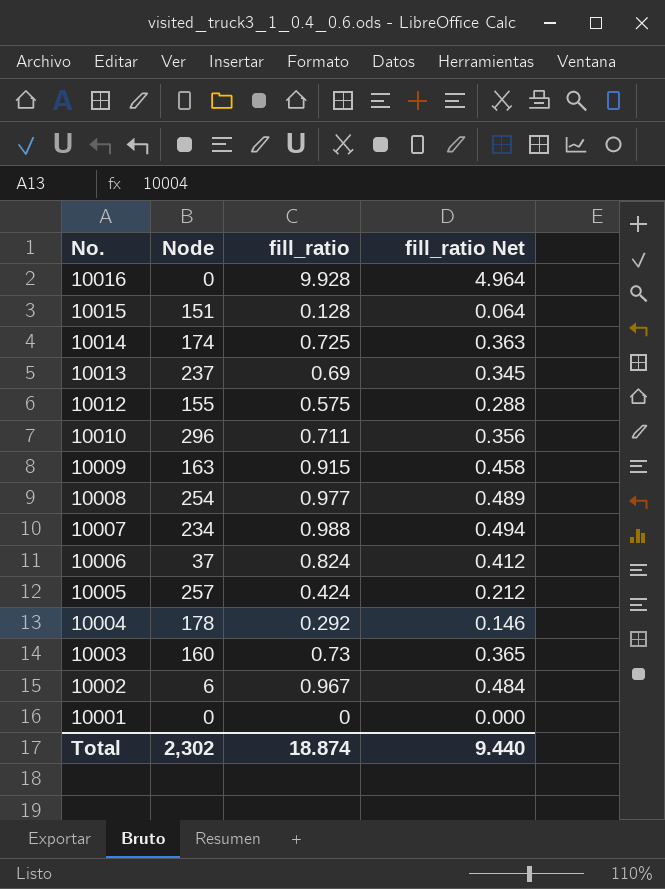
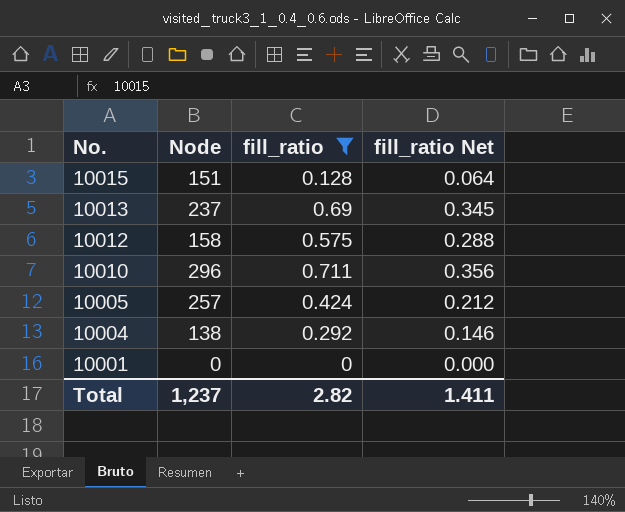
filter: none -> fill_ratio <= 0.711
10012 | Node: 155 -> 158
10004 | Node: 178 -> 138
Total | Node: 2,302 -> 1,237
Total | fill_ratio: 18.874 -> 2.82
Total | fill_ratio Net: 9.440 -> 1.411

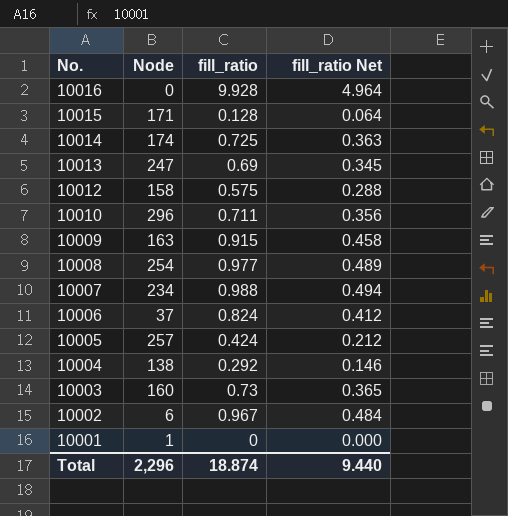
filter: fill_ratio <= 0.711 -> none
10015 | Node: 151 -> 171
10013 | Node: 237 -> 247
10001 | Node: 0 -> 1
Total | Node: 1,237 -> 2,296
Total | fill_ratio: 2.82 -> 18.874
Total | fill_ratio Net: 1.411 -> 9.440

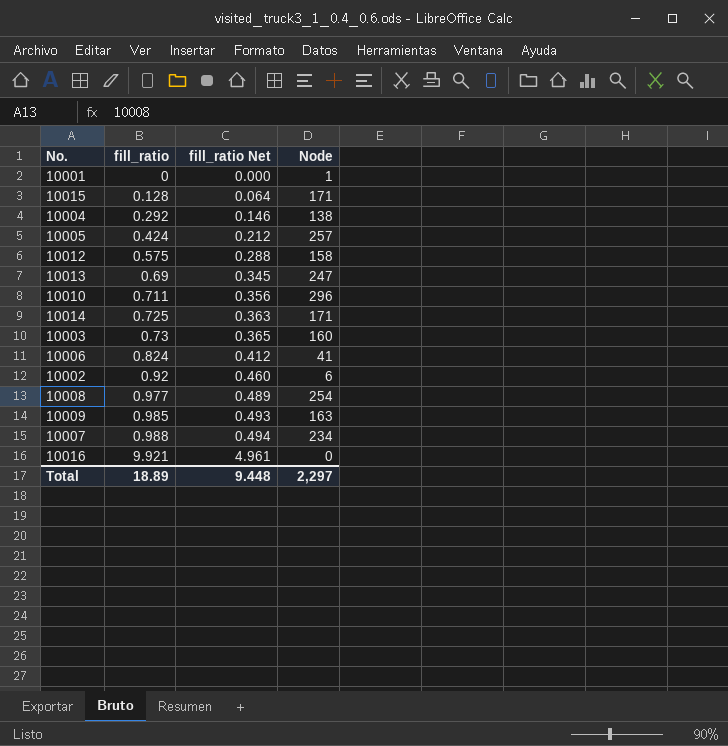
row order: No. descending -> fill_ratio ascending
column Node | position: 2 -> 4
10014 | Node: 174 -> 171
10006 | Node: 37 -> 41
10002 | fill_ratio: 0.967 -> 0.92
10002 | fill_ratio Net: 0.484 -> 0.460
10009 | fill_ratio: 0.915 -> 0.985
10009 | fill_ratio Net: 0.458 -> 0.493
10016 | fill_ratio: 9.928 -> 9.921
10016 | fill_ratio Net: 4.964 -> 4.961
Total | fill_ratio: 18.874 -> 18.89
Total | fill_ratio Net: 9.440 -> 9.448
Total | Node: 2,296 -> 2,297

